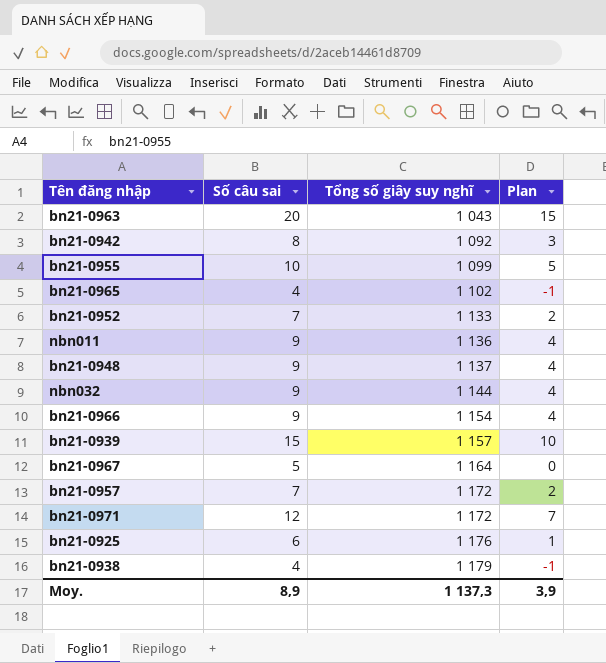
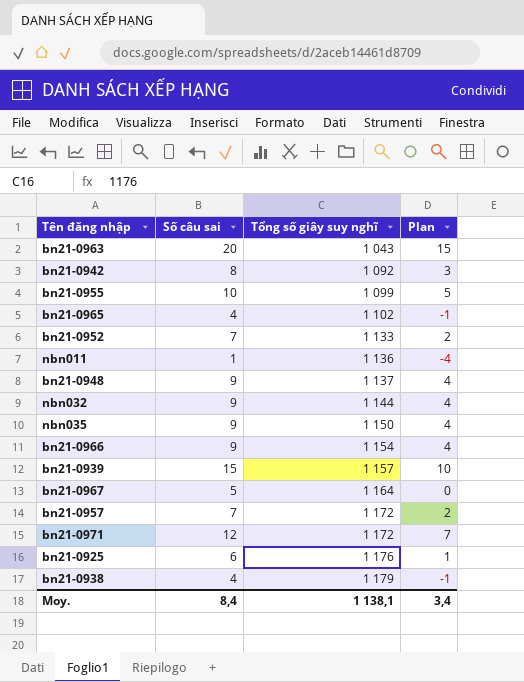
nbn011 | Số câu sai: 9 -> 1
nbn011 | Plan: 4 -> -4
row nbn035: none -> 9 | 1 150 | 4
Moy. | Số câu sai: 8,9 -> 8,4
Moy. | Tổng số giây suy nghĩ: 1 137,3 -> 1 138,1
Moy. | Plan: 3,9 -> 3,4

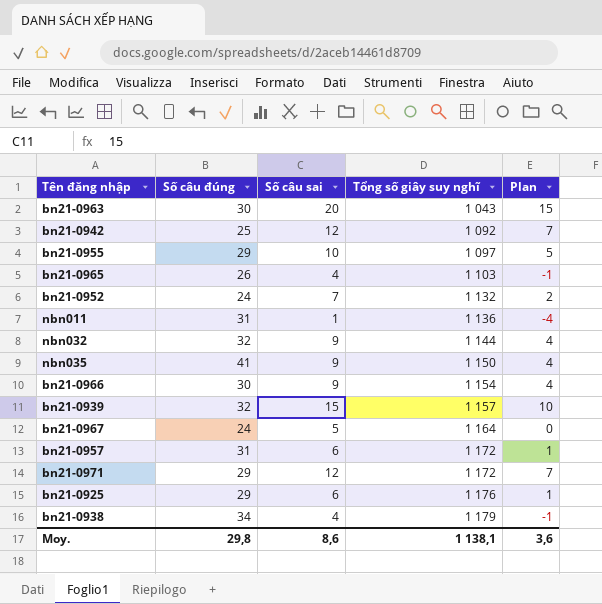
column Số câu đúng | position: none -> 2
row bn21-0948: 9 | 1 137 | 4 -> none
bn21-0942 | Số câu sai: 8 -> 12
bn21-0942 | Plan: 3 -> 7
bn21-0955 | Tổng số giây suy nghĩ: 1 099 -> 1 097
bn21-0965 | Tổng số giây suy nghĩ: 1 102 -> 1 103
bn21-0952 | Tổng số giây suy nghĩ: 1 133 -> 1 132
bn21-0957 | Số câu sai: 7 -> 6
bn21-0957 | Plan: 2 -> 1
Moy. | Số câu sai: 8,4 -> 8,6
Moy. | Plan: 3,4 -> 3,6

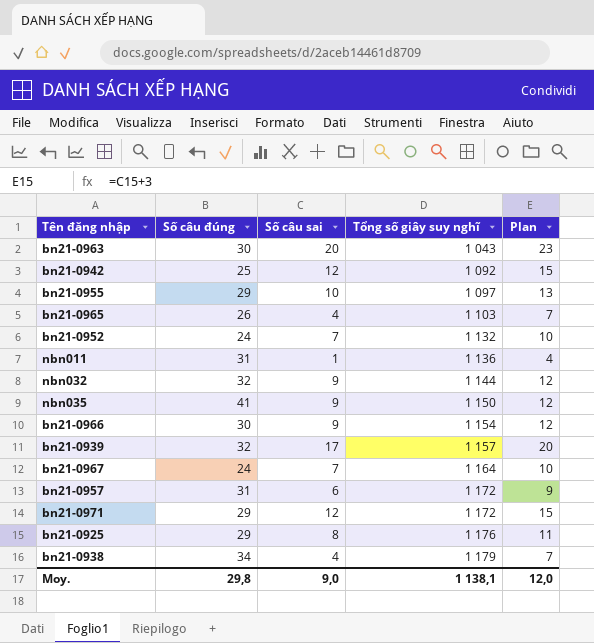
column Plan | formula: [Số câu sai] - 5 -> [Số câu sai] + 3
bn21-0939 | Số câu sai: 15 -> 17
bn21-0967 | Số câu sai: 5 -> 7
bn21-0925 | Số câu sai: 6 -> 8
Moy. | Số câu sai: 8,6 -> 9,0
Moy. | Plan: 3,6 -> 12,0

